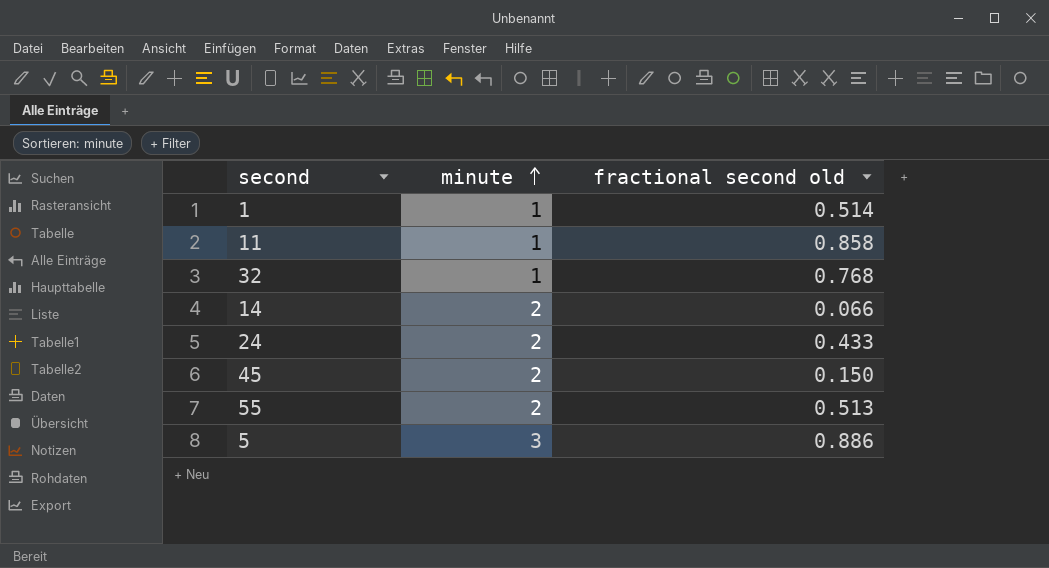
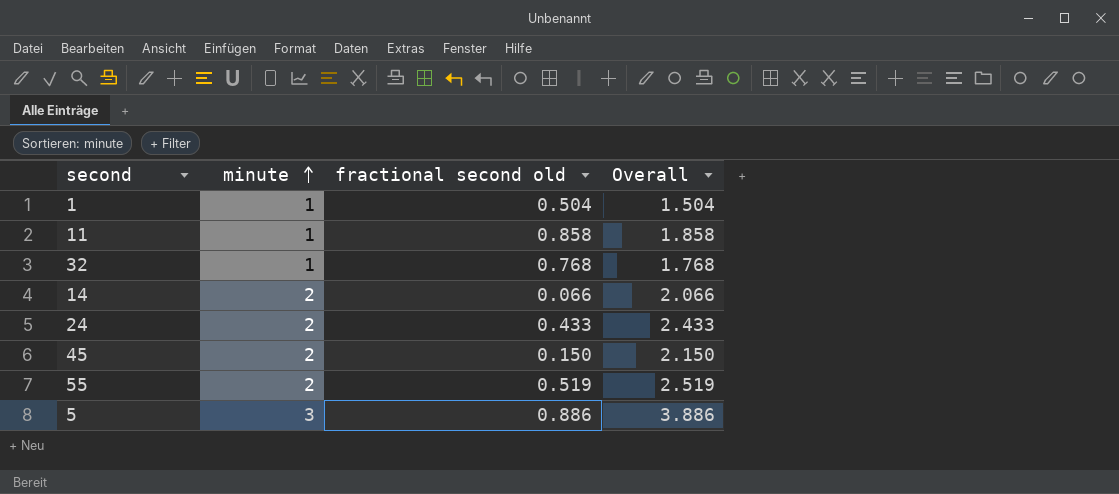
column Overall | formula: none -> [minute] + [fractional second old]
1 | fractional second old: 0.514 -> 0.504
55 | fractional second old: 0.513 -> 0.519

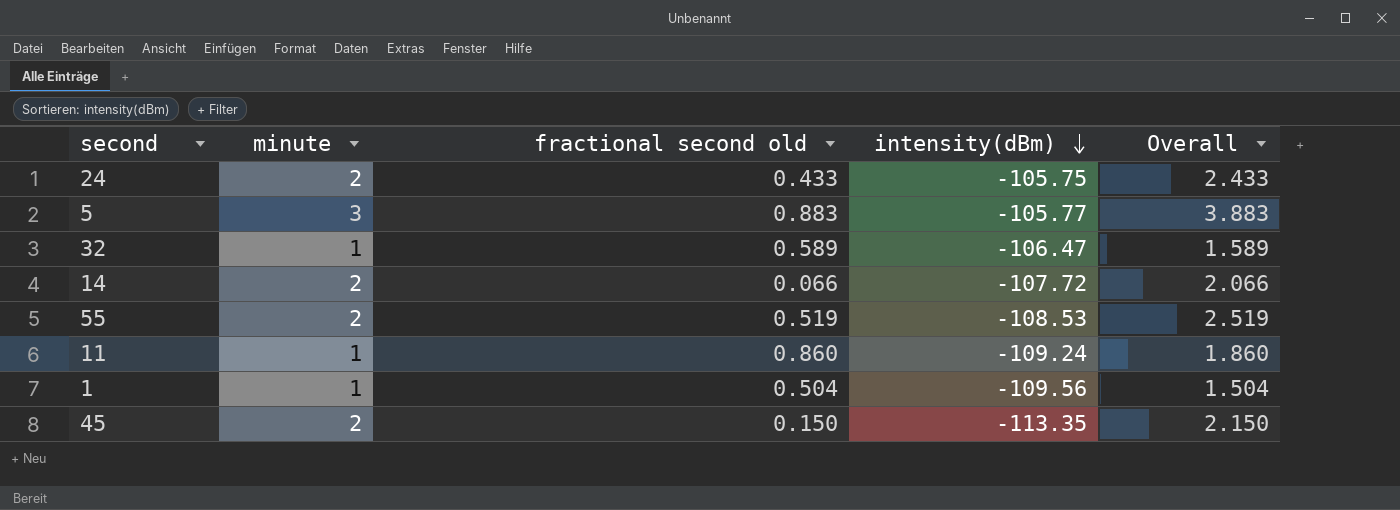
row order: minute ascending -> intensity(dBm) descending
column intensity(dBm) | position: none -> 4
5 | fractional second old: 0.886 -> 0.883
5 | Overall: 3.886 -> 3.883
32 | fractional second old: 0.768 -> 0.589
32 | Overall: 1.768 -> 1.589
11 | fractional second old: 0.858 -> 0.860
11 | Overall: 1.858 -> 1.860

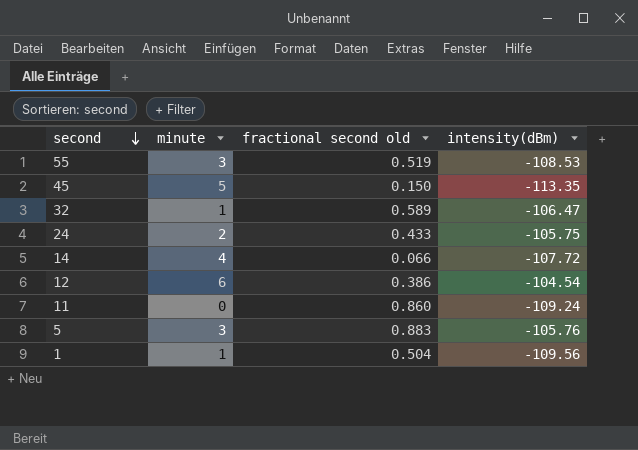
row order: intensity(dBm) descending -> second descending
column Overall | formula: [minute] + [fractional second old] -> none
55 | minute: 2 -> 3
45 | minute: 2 -> 5
14 | minute: 2 -> 4
row 12: none -> 6 | 0.386 | -104.54
11 | minute: 1 -> 0
5 | intensity(dBm): -105.77 -> -105.76

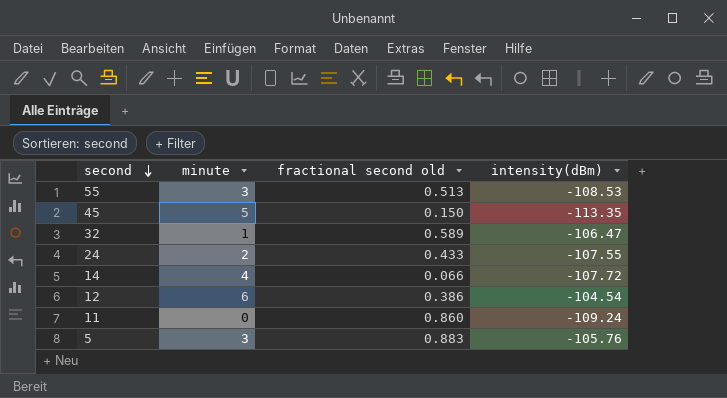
row 1: 1 | 0.504 | -109.56 -> none
55 | fractional second old: 0.519 -> 0.513
24 | intensity(dBm): -105.75 -> -107.55

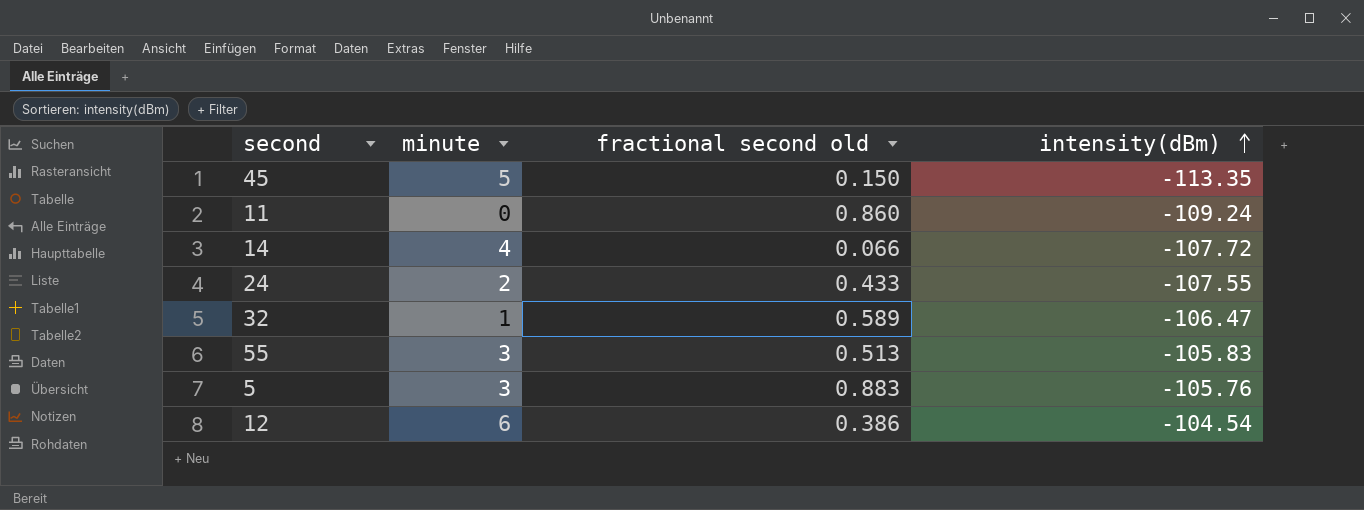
row order: second descending -> intensity(dBm) ascending
55 | intensity(dBm): -108.53 -> -105.83

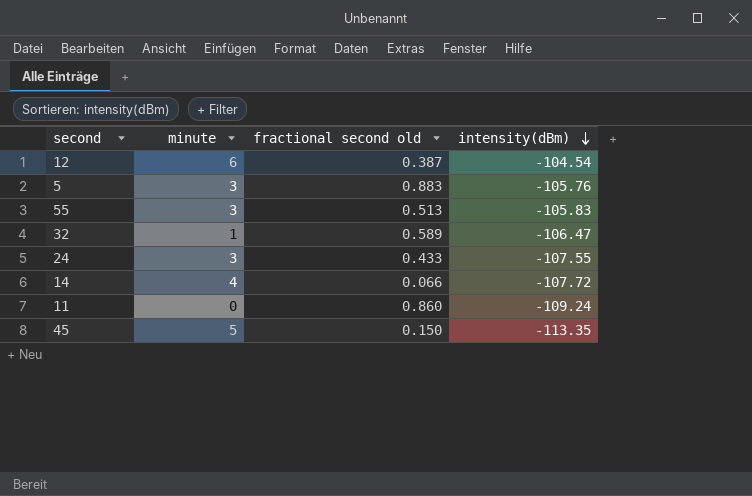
row order: intensity(dBm) ascending -> intensity(dBm) descending
12 | fractional second old: 0.386 -> 0.387
24 | minute: 2 -> 3

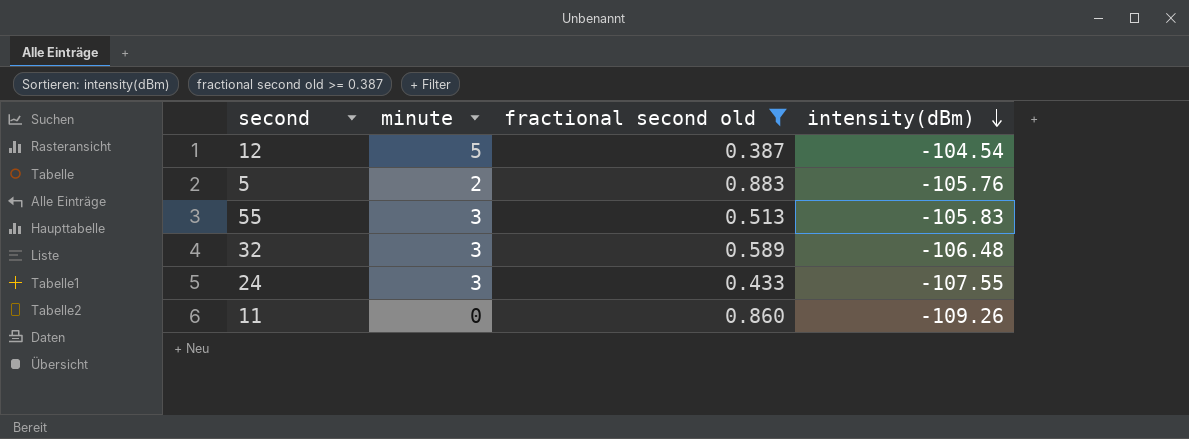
filter: none -> fractional second old >= 0.387
12 | minute: 6 -> 5
5 | minute: 3 -> 2
32 | minute: 1 -> 3
32 | intensity(dBm): -106.47 -> -106.48
11 | intensity(dBm): -109.24 -> -109.26

